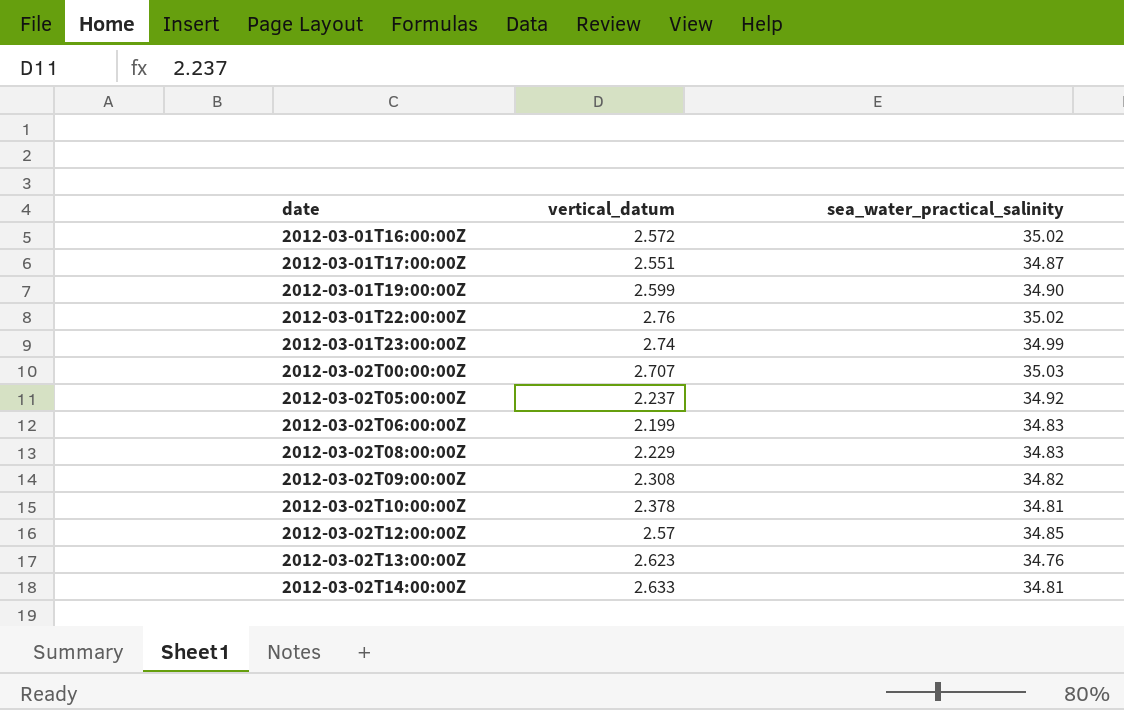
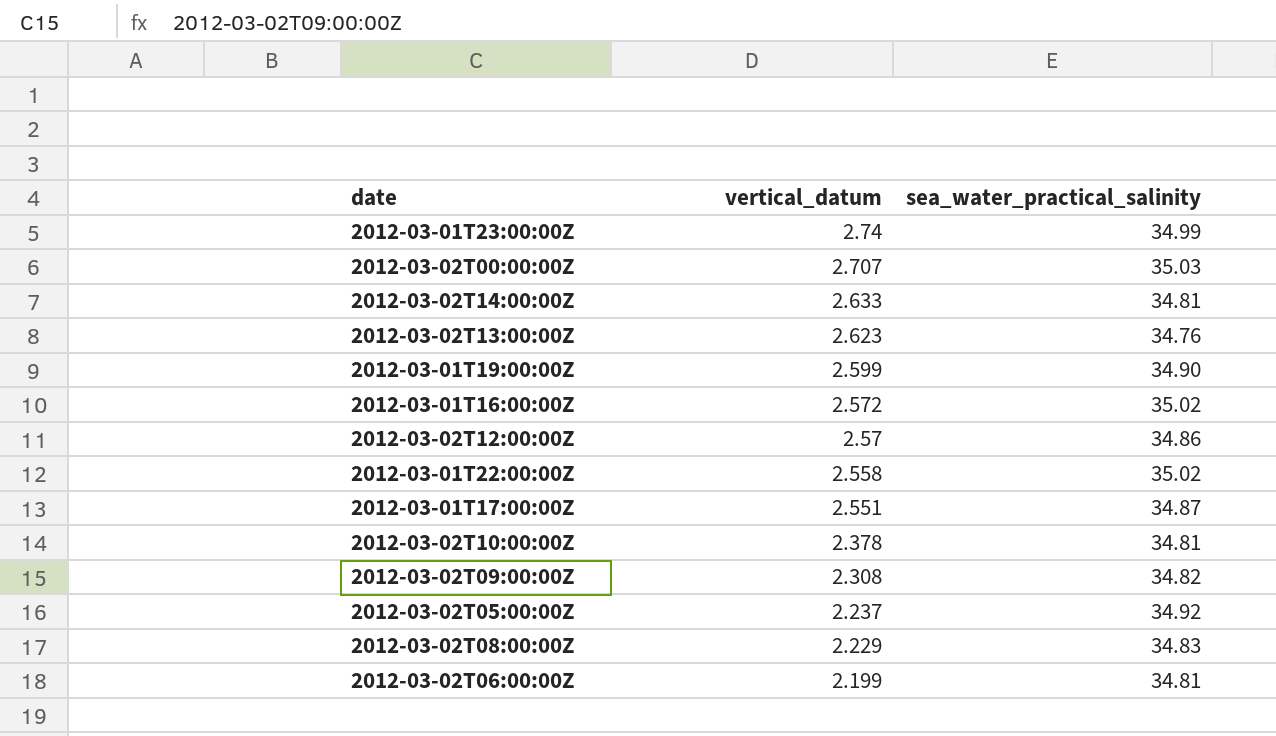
row order: date ascending -> vertical_datum descending
2012-03-02T12:00:00Z | sea_water_practical_salinity: 34.85 -> 34.86
2012-03-01T22:00:00Z | vertical_datum: 2.76 -> 2.558
2012-03-02T06:00:00Z | sea_water_practical_salinity: 34.83 -> 34.81

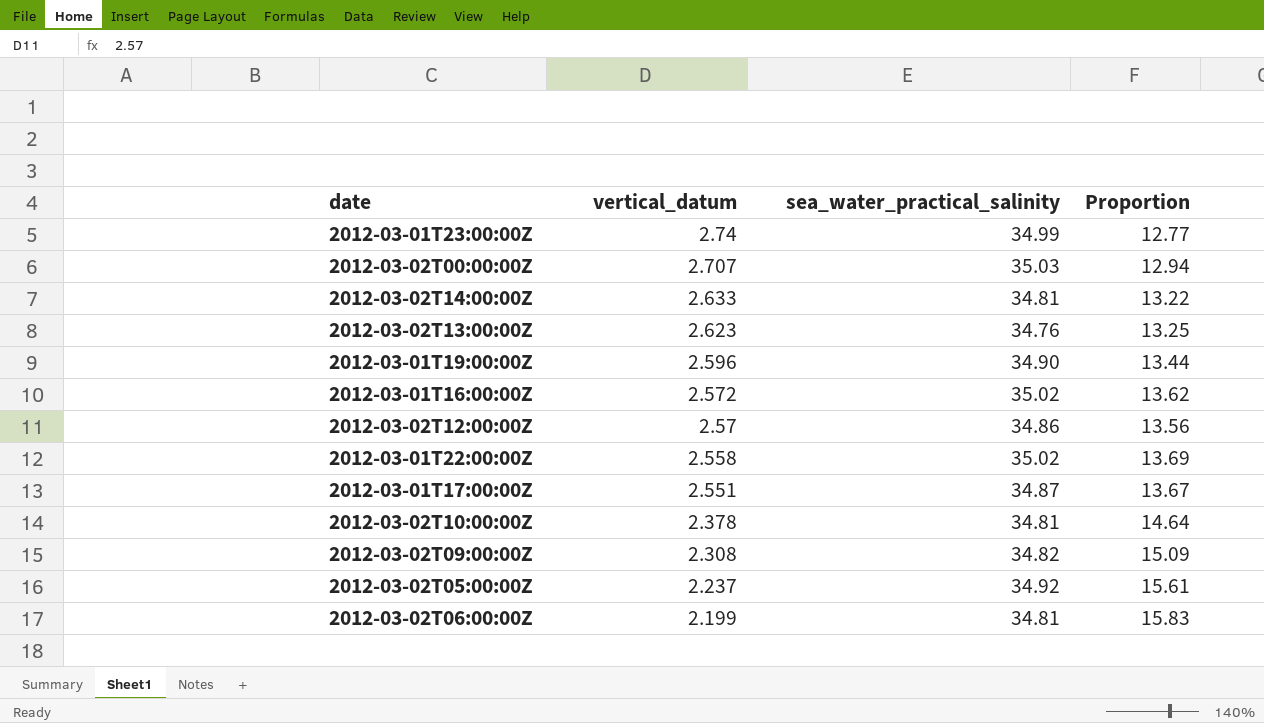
column Proportion | formula: none -> [sea_water_practical_salinity] / [vertical_datum]
row 2012-03-02T08:00:00Z: 2.229 | 34.83 -> none
2012-03-01T19:00:00Z | vertical_datum: 2.599 -> 2.596

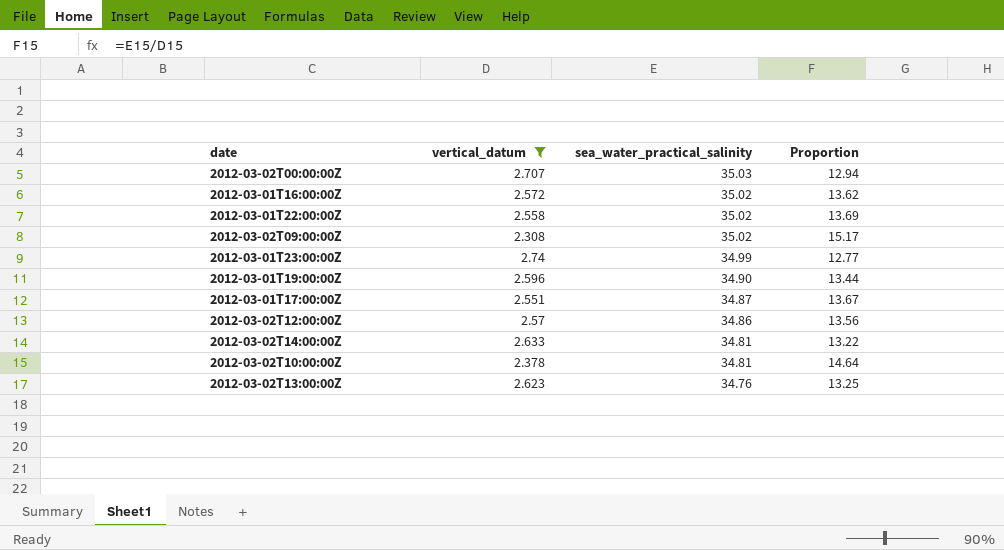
filter: none -> vertical_datum >= 2.308
row order: vertical_datum descending -> sea_water_practical_salinity descending
2012-03-02T09:00:00Z | sea_water_practical_salinity: 34.82 -> 35.02
2012-03-02T09:00:00Z | Proportion: 15.09 -> 15.17

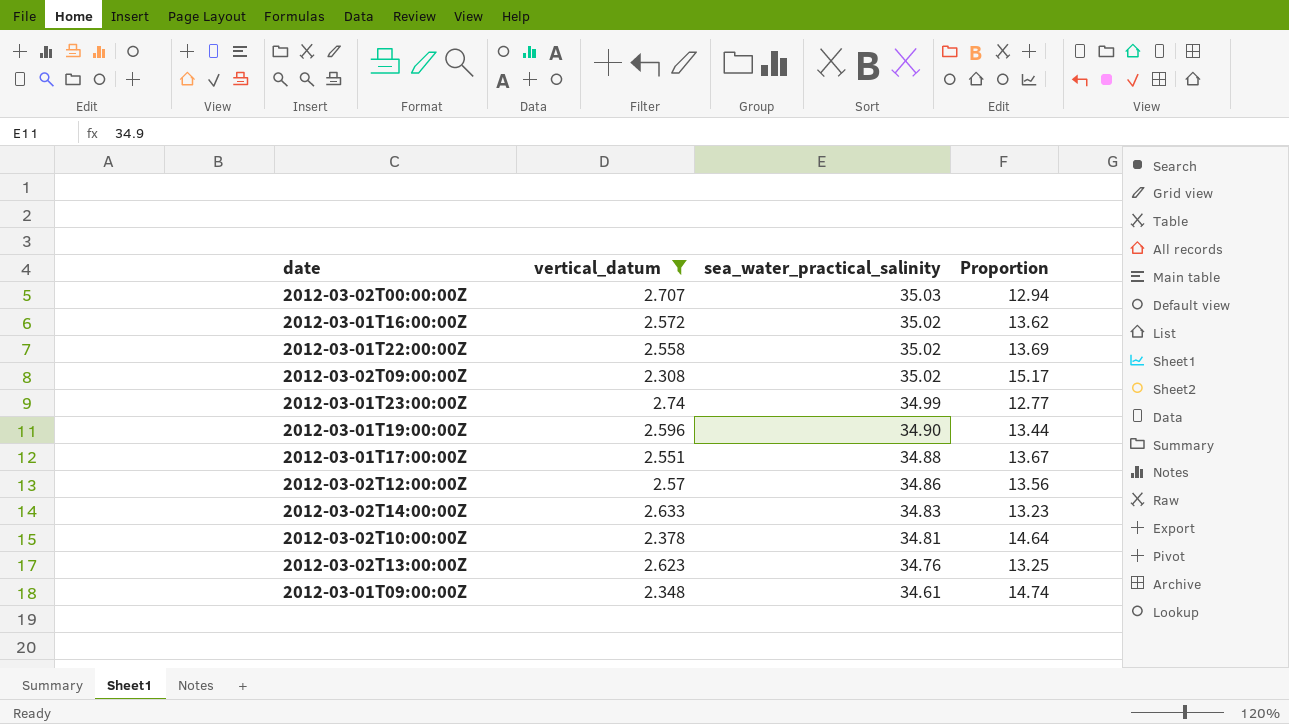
2012-03-01T17:00:00Z | sea_water_practical_salinity: 34.87 -> 34.88
2012-03-02T14:00:00Z | sea_water_practical_salinity: 34.81 -> 34.83
2012-03-02T14:00:00Z | Proportion: 13.22 -> 13.23
row 2012-03-01T09:00:00Z: none -> 2.348 | 34.61 | 14.74

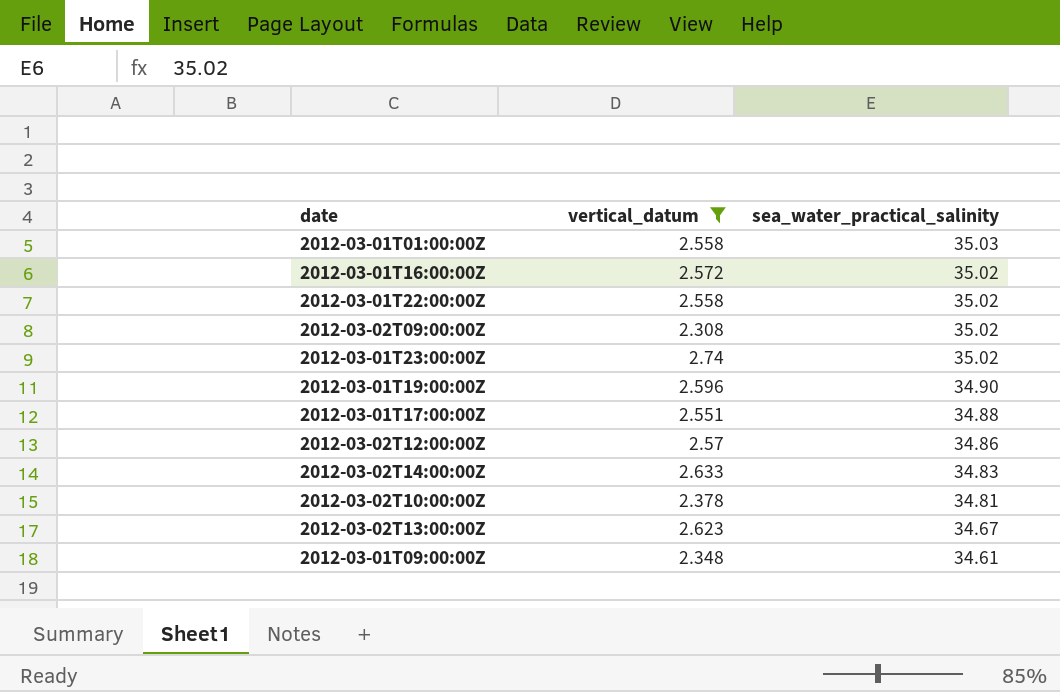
column Proportion | formula: [sea_water_practical_salinity] / [vertical_datum] -> none
row 2012-03-02T00:00:00Z: 2.707 | 35.03 | 12.94 -> none
row 2012-03-01T01:00:00Z: none -> 2.558 | 35.03
2012-03-01T23:00:00Z | sea_water_practical_salinity: 34.99 -> 35.02
2012-03-02T13:00:00Z | sea_water_practical_salinity: 34.76 -> 34.67

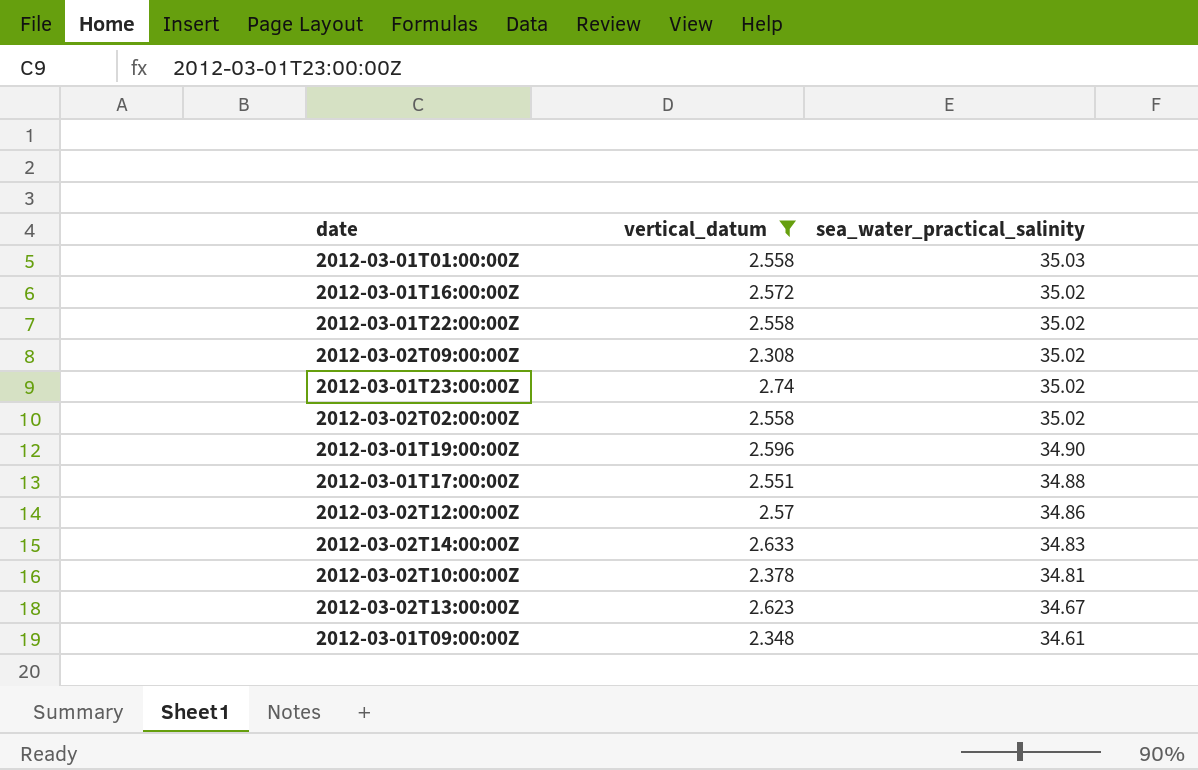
row 2012-03-02T02:00:00Z: none -> 2.558 | 35.02

